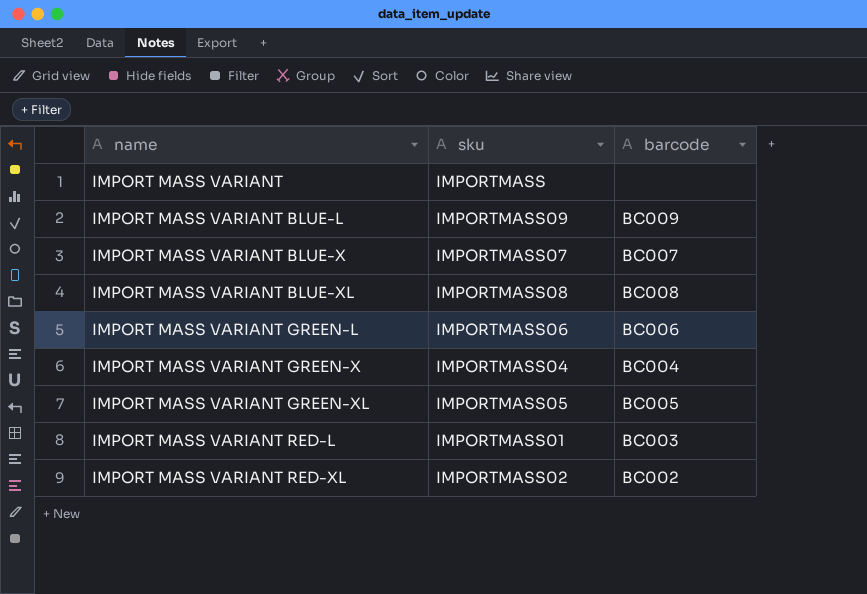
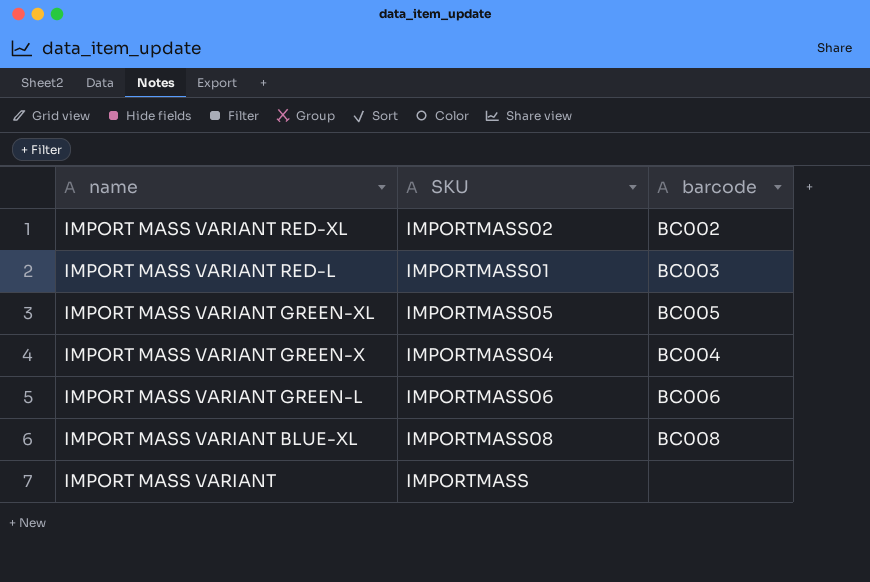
row order: name ascending -> name descending
column name: sku -> SKU
row IMPORT MASS VARIANT BLUE-L: IMPORTMASS09 | BC009 -> none
row IMPORT MASS VARIANT BLUE-X: IMPORTMASS07 | BC007 -> none

